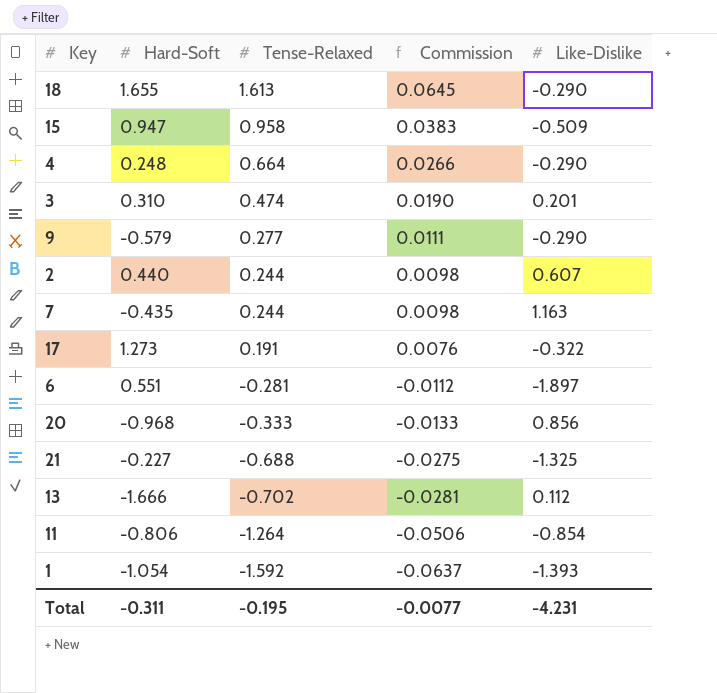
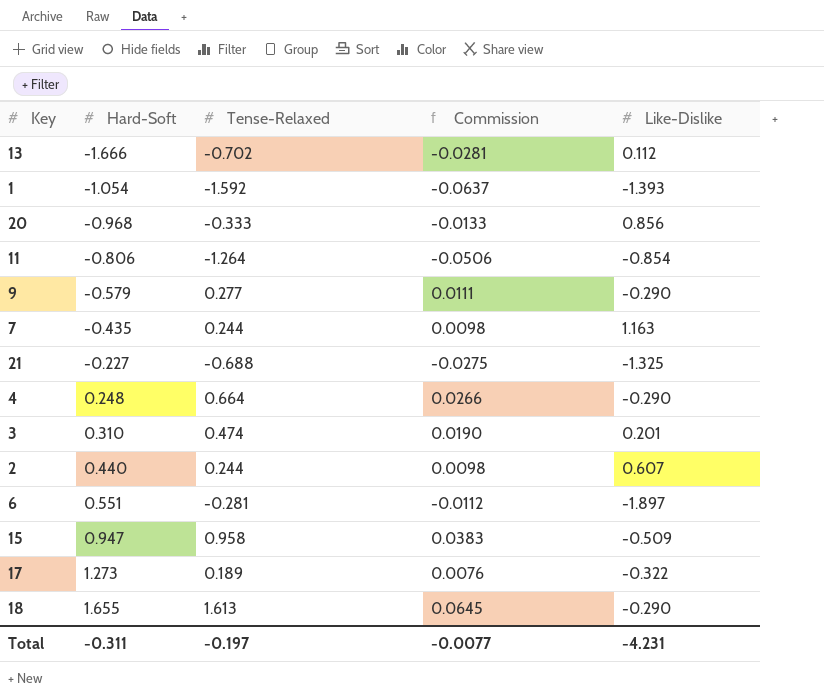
row order: Tense-Relaxed descending -> Hard-Soft ascending
17 | Tense-Relaxed: 0.191 -> 0.189
Total | Tense-Relaxed: -0.195 -> -0.197

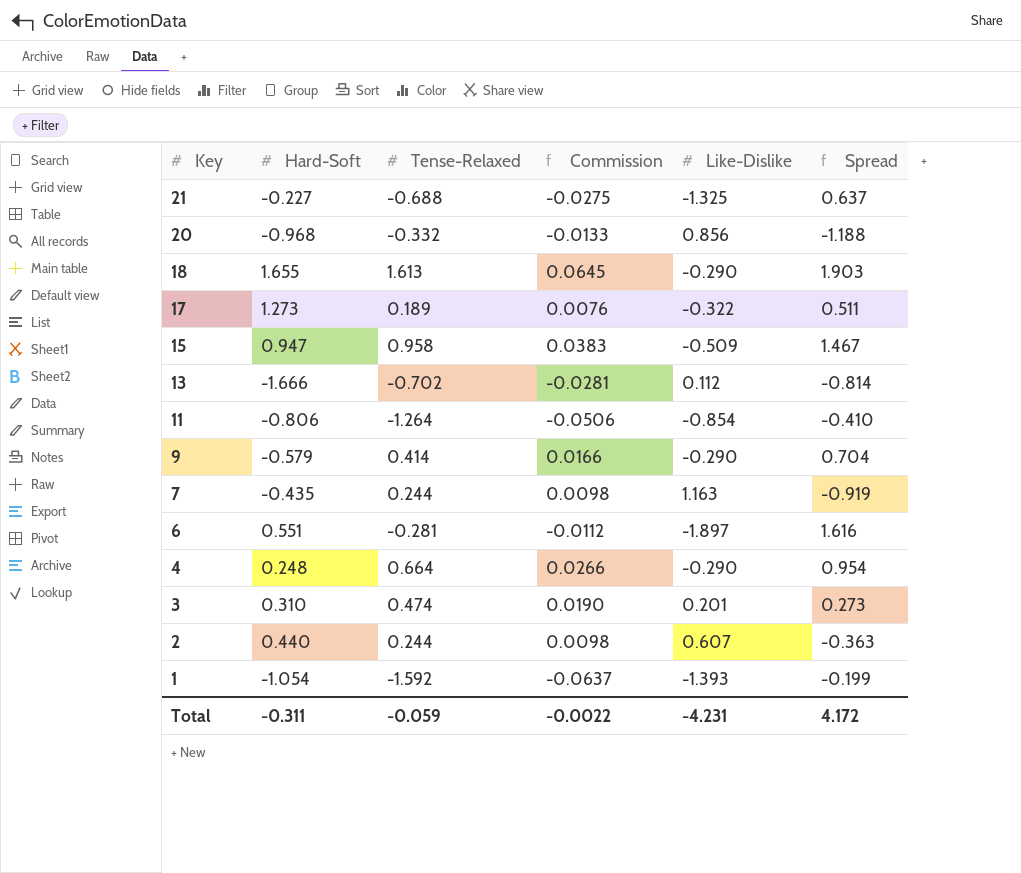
row order: Hard-Soft ascending -> Key descending
column Spread | formula: none -> [Tense-Relaxed] - [Like-Dislike]
20 | Tense-Relaxed: -0.333 -> -0.332
9 | Tense-Relaxed: 0.277 -> 0.414
9 | Commission: 0.0111 -> 0.0166
Total | Tense-Relaxed: -0.197 -> -0.059
Total | Commission: -0.0077 -> -0.0022

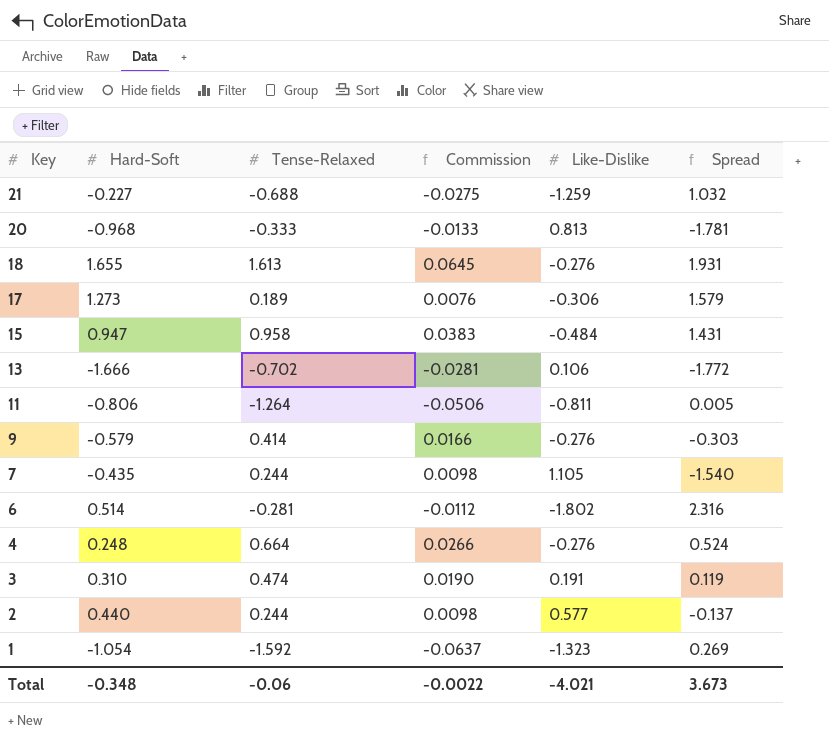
column Spread | formula: [Tense-Relaxed] - [Like-Dislike] -> [Hard-Soft] - [Like-Dislike]
21 | Like-Dislike: -1.325 -> -1.259
20 | Tense-Relaxed: -0.332 -> -0.333
20 | Like-Dislike: 0.856 -> 0.813
18 | Like-Dislike: -0.290 -> -0.276
17 | Like-Dislike: -0.322 -> -0.306
15 | Like-Dislike: -0.509 -> -0.484
13 | Like-Dislike: 0.112 -> 0.106
11 | Like-Dislike: -0.854 -> -0.811
9 | Like-Dislike: -0.290 -> -0.276
7 | Like-Dislike: 1.163 -> 1.105
6 | Hard-Soft: 0.551 -> 0.514
6 | Like-Dislike: -1.897 -> -1.802
4 | Like-Dislike: -0.290 -> -0.276
3 | Like-Dislike: 0.201 -> 0.191
2 | Like-Dislike: 0.607 -> 0.577
1 | Like-Dislike: -1.393 -> -1.323
Total | Hard-Soft: -0.311 -> -0.348
Total | Tense-Relaxed: -0.059 -> -0.06
Total | Like-Dislike: -4.231 -> -4.021
Total | Spread: 4.172 -> 3.673

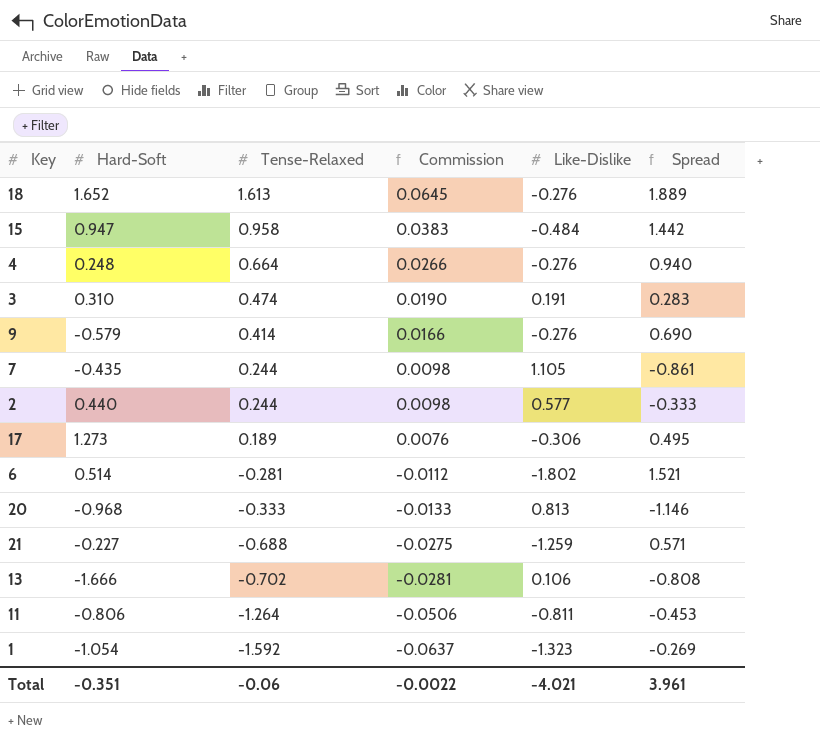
row order: Key descending -> Tense-Relaxed descending
column Spread | formula: [Hard-Soft] - [Like-Dislike] -> [Tense-Relaxed] - [Like-Dislike]
18 | Hard-Soft: 1.655 -> 1.652
Total | Hard-Soft: -0.348 -> -0.351
Total | Spread: 3.673 -> 3.961

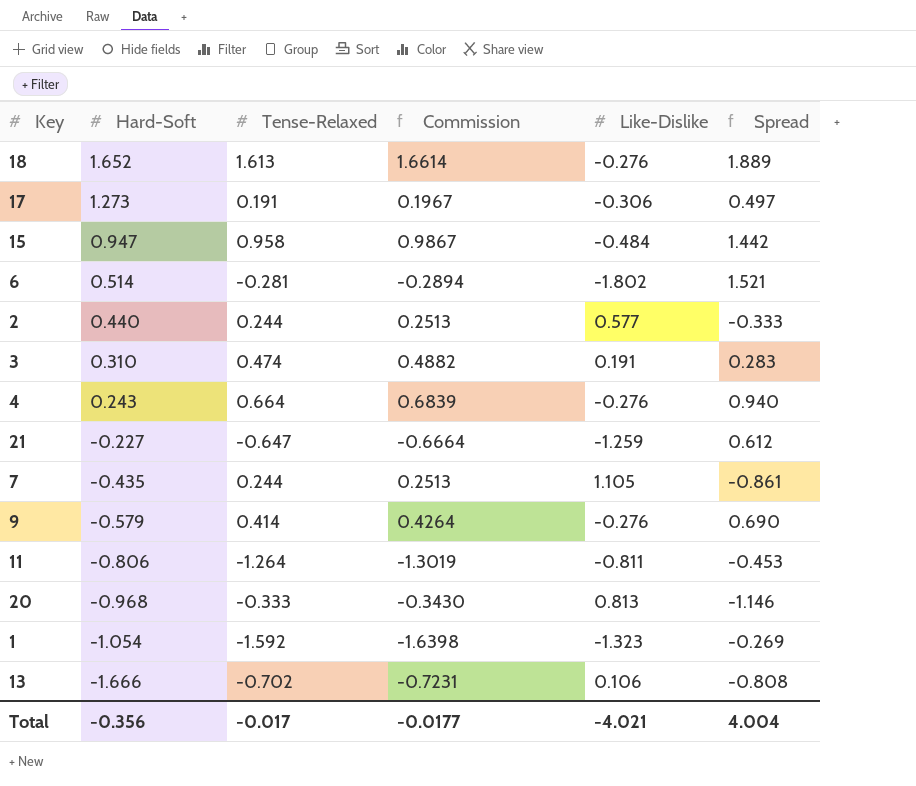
row order: Tense-Relaxed descending -> Hard-Soft descending
column Commission | formula: [Tense-Relaxed] * 0.04 -> [Tense-Relaxed] * 1.03
17 | Tense-Relaxed: 0.189 -> 0.191
17 | Spread: 0.495 -> 0.497
4 | Hard-Soft: 0.248 -> 0.243
21 | Tense-Relaxed: -0.688 -> -0.647
21 | Spread: 0.571 -> 0.612
Total | Hard-Soft: -0.351 -> -0.356
Total | Tense-Relaxed: -0.06 -> -0.017
Total | Commission: -0.0022 -> -0.0177
Total | Spread: 3.961 -> 4.004

